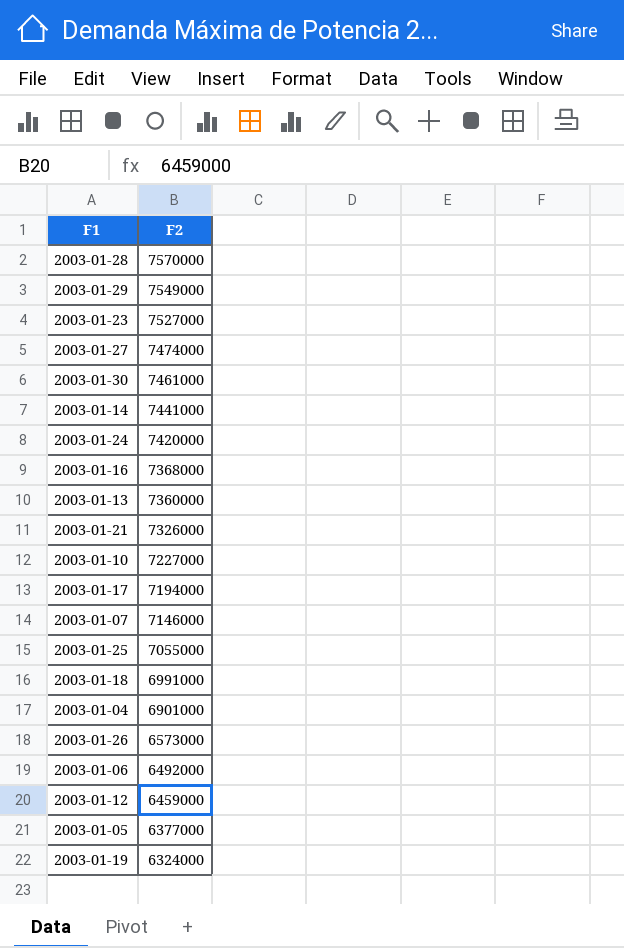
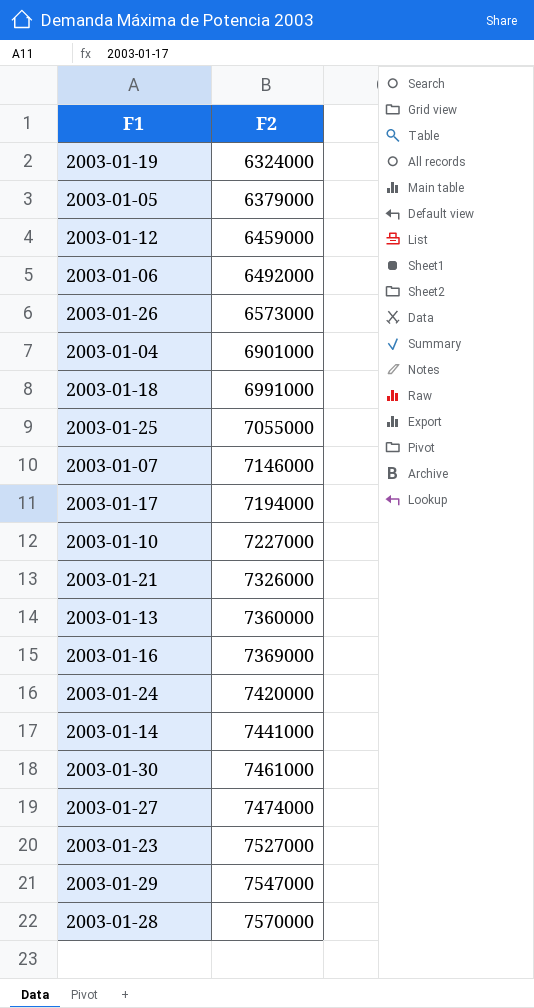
row order: F2 descending -> F2 ascending
2003-01-05 | F2: 6377000 -> 6379000
2003-01-16 | F2: 7368000 -> 7369000
2003-01-29 | F2: 7549000 -> 7547000

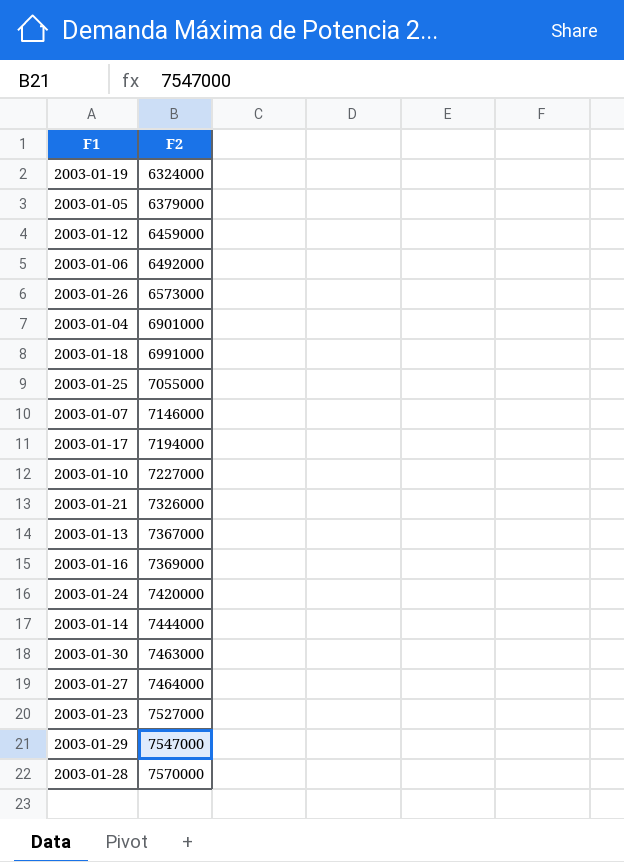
2003-01-13 | F2: 7360000 -> 7367000
2003-01-14 | F2: 7441000 -> 7444000
2003-01-30 | F2: 7461000 -> 7463000
2003-01-27 | F2: 7474000 -> 7464000

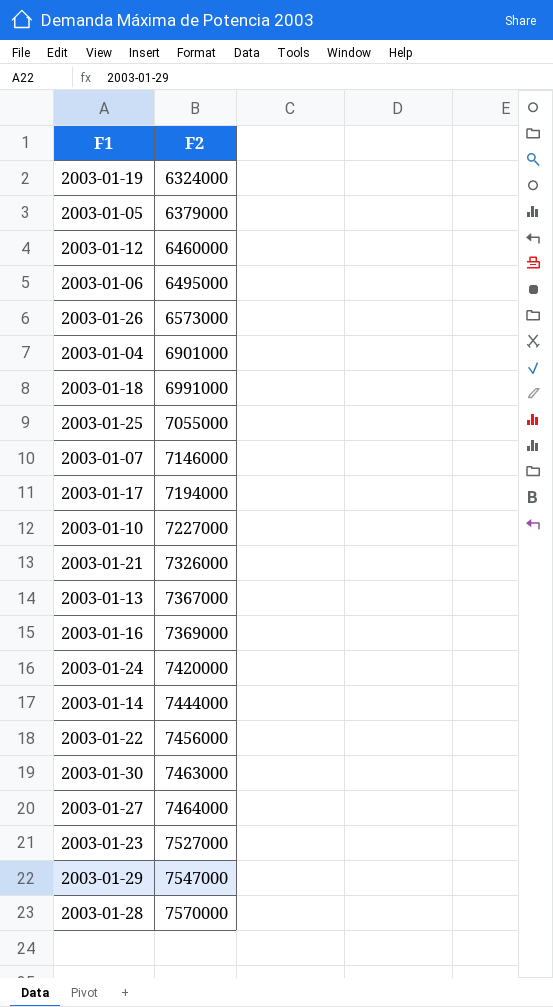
2003-01-12 | F2: 6459000 -> 6460000
2003-01-06 | F2: 6492000 -> 6495000
row 2003-01-22: none -> 7456000

